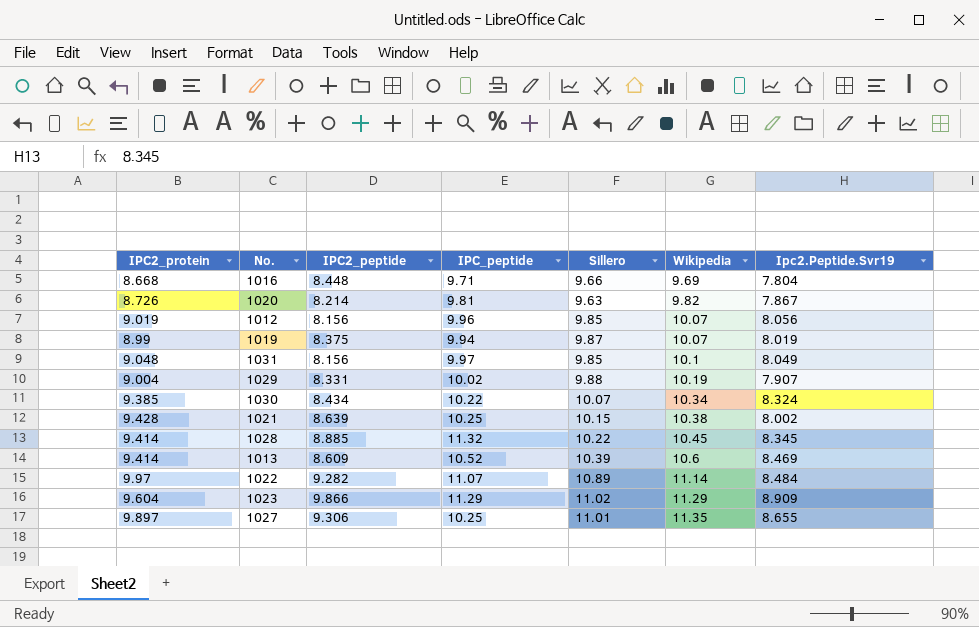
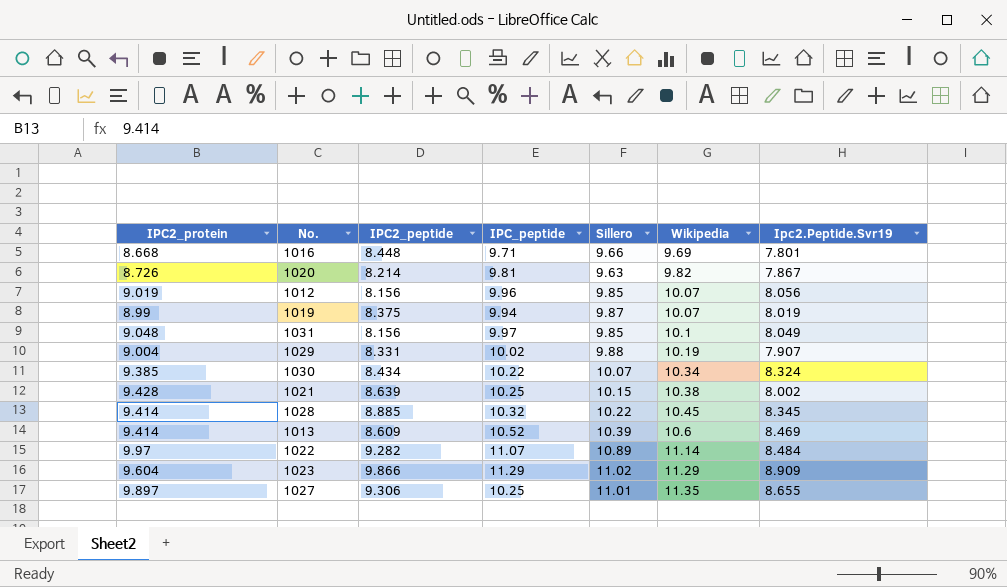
1016 | Ipc2.Peptide.Svr19: 7.804 -> 7.801
1028 | IPC_peptide: 11.32 -> 10.32

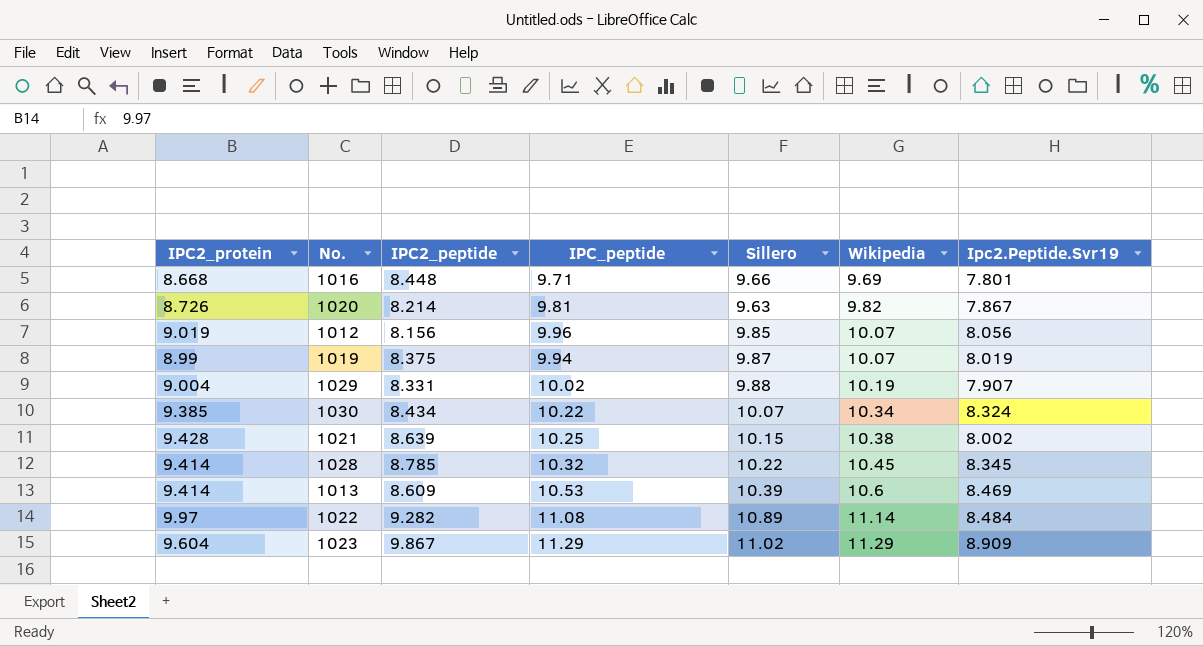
row 1031: 9.048 | 8.156 | 9.97 | 9.85 | 10.1 | 8.049 -> none
row 1027: 9.897 | 9.306 | 10.25 | 11.01 | 11.35 | 8.655 -> none
1028 | IPC2_peptide: 8.885 -> 8.785
1013 | IPC_peptide: 10.52 -> 10.53
1022 | IPC_peptide: 11.07 -> 11.08
1023 | IPC2_peptide: 9.866 -> 9.867

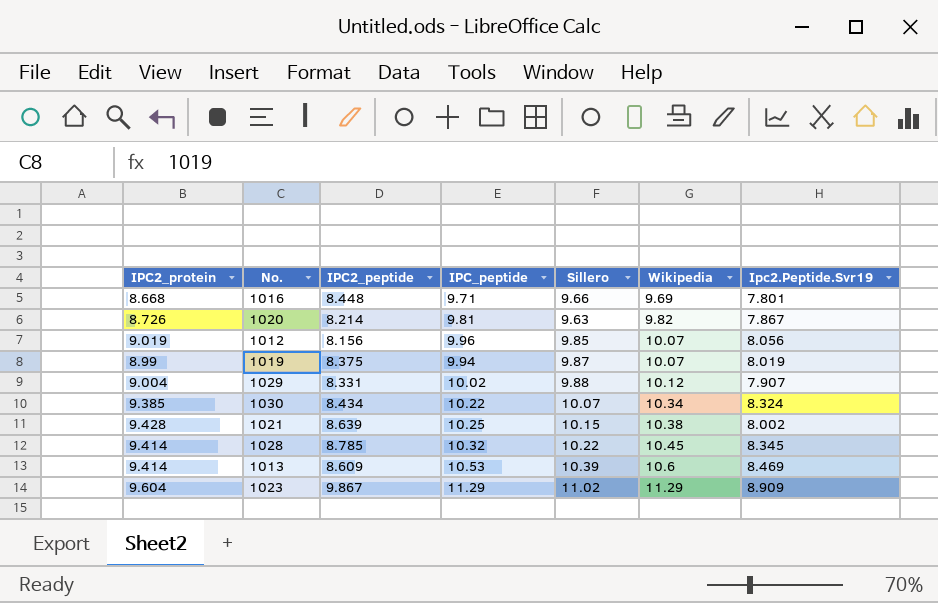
row 1022: 9.97 | 9.282 | 11.08 | 10.89 | 11.14 | 8.484 -> none
1029 | Wikipedia: 10.19 -> 10.12

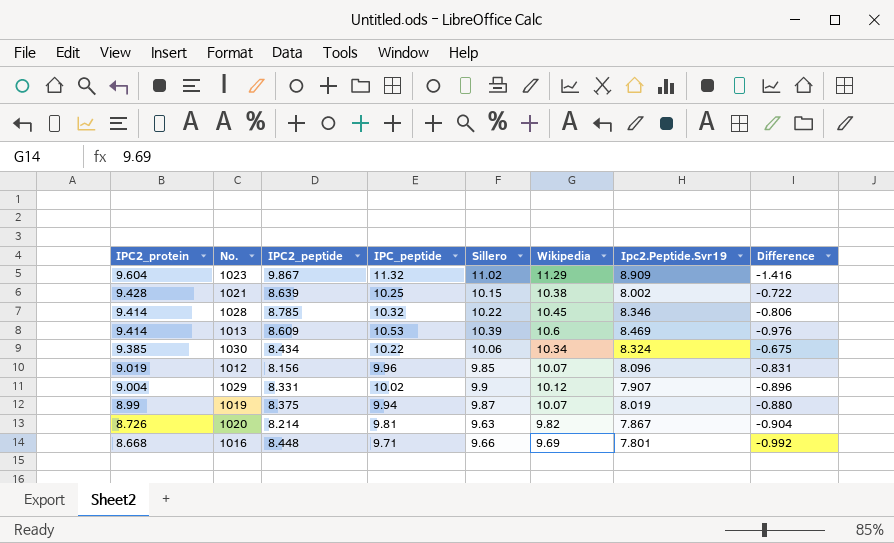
row order: Wikipedia ascending -> IPC2_protein descending
column Difference | formula: none -> [IPC2_protein] - [Sillero]
1023 | IPC_peptide: 11.29 -> 11.32
1028 | Ipc2.Peptide.Svr19: 8.345 -> 8.346
1030 | Sillero: 10.07 -> 10.06
1012 | Ipc2.Peptide.Svr19: 8.056 -> 8.096
1029 | Sillero: 9.88 -> 9.9

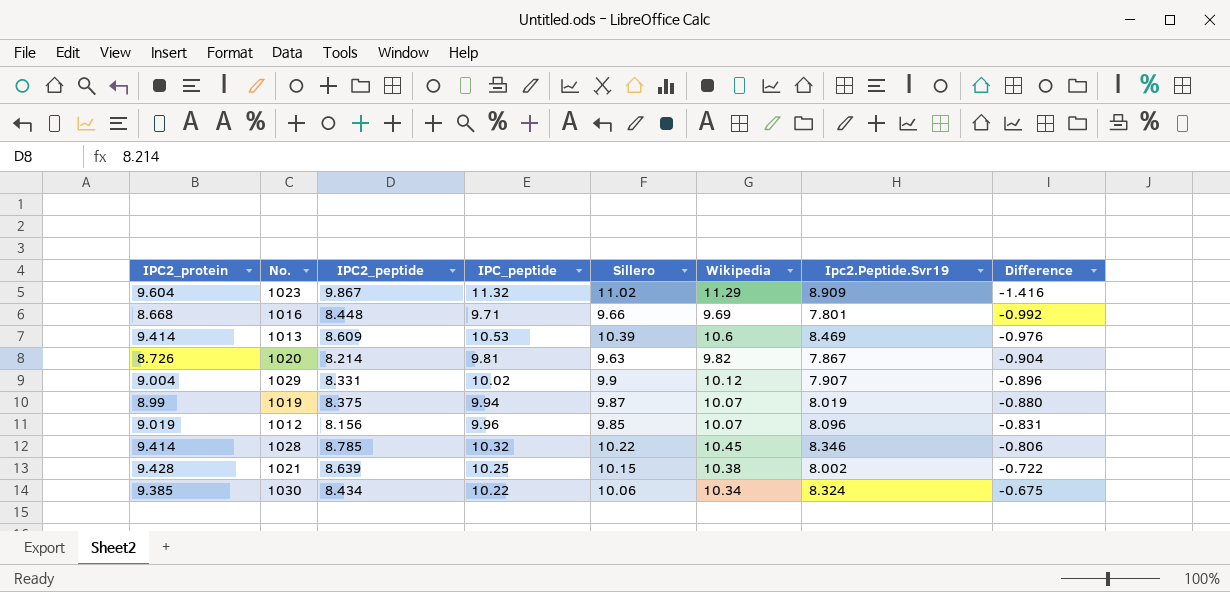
row order: IPC2_protein descending -> Difference ascending

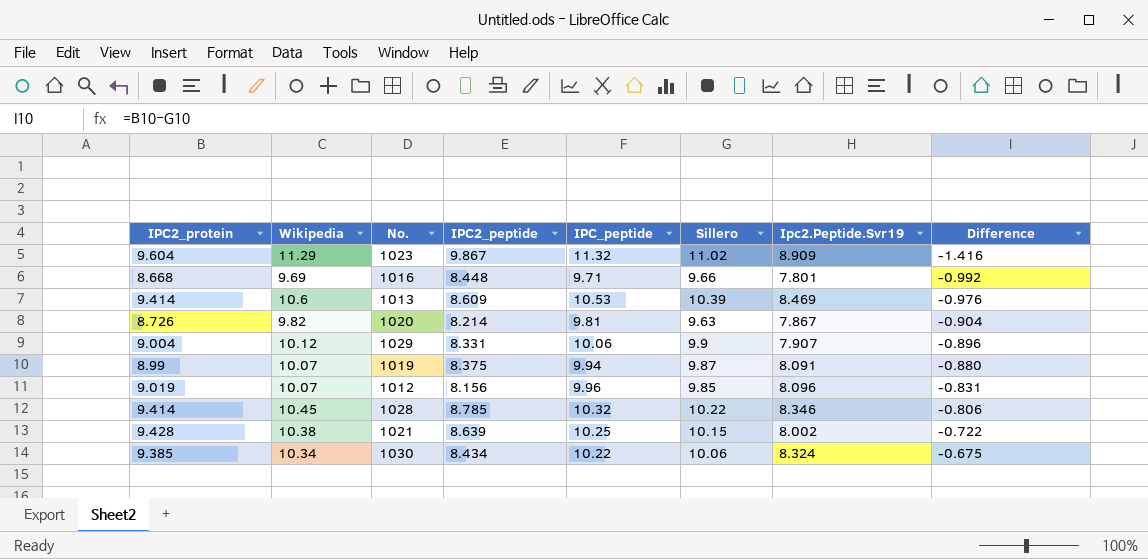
column Wikipedia | position: 6 -> 2
1029 | IPC_peptide: 10.02 -> 10.06
1019 | Ipc2.Peptide.Svr19: 8.019 -> 8.091

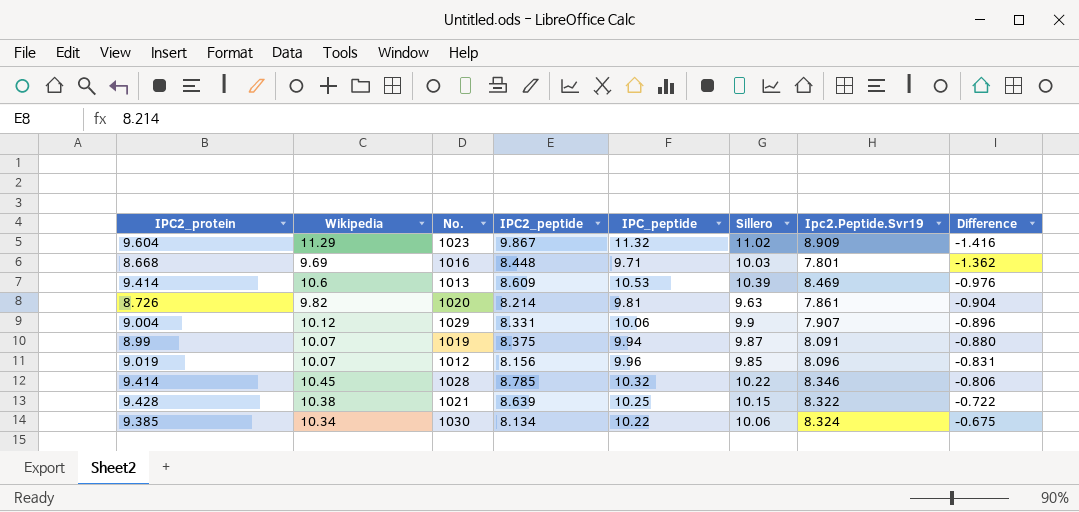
1016 | Sillero: 9.66 -> 10.03
1016 | Difference: -0.992 -> -1.362
1020 | Ipc2.Peptide.Svr19: 7.867 -> 7.861
1021 | Ipc2.Peptide.Svr19: 8.002 -> 8.322
1030 | IPC2_peptide: 8.434 -> 8.134

